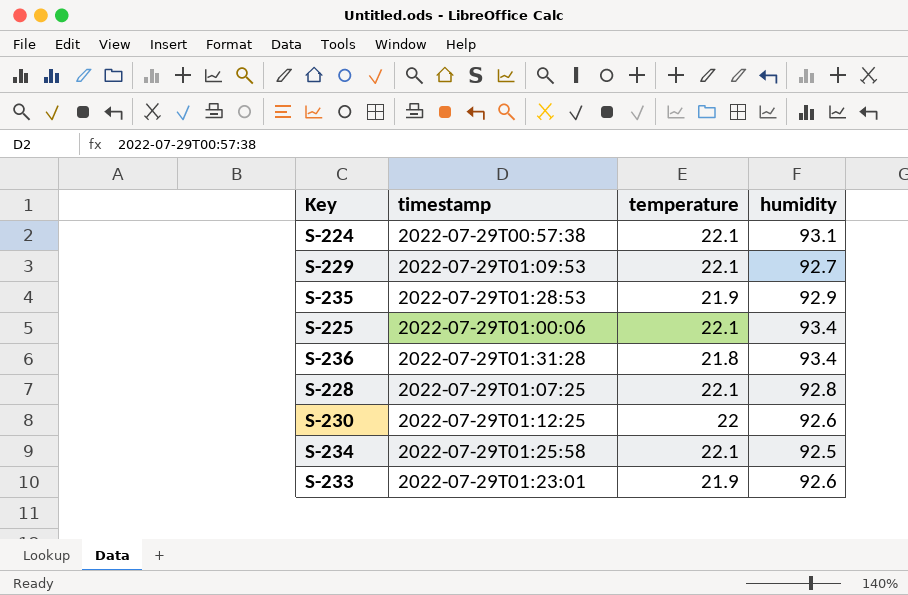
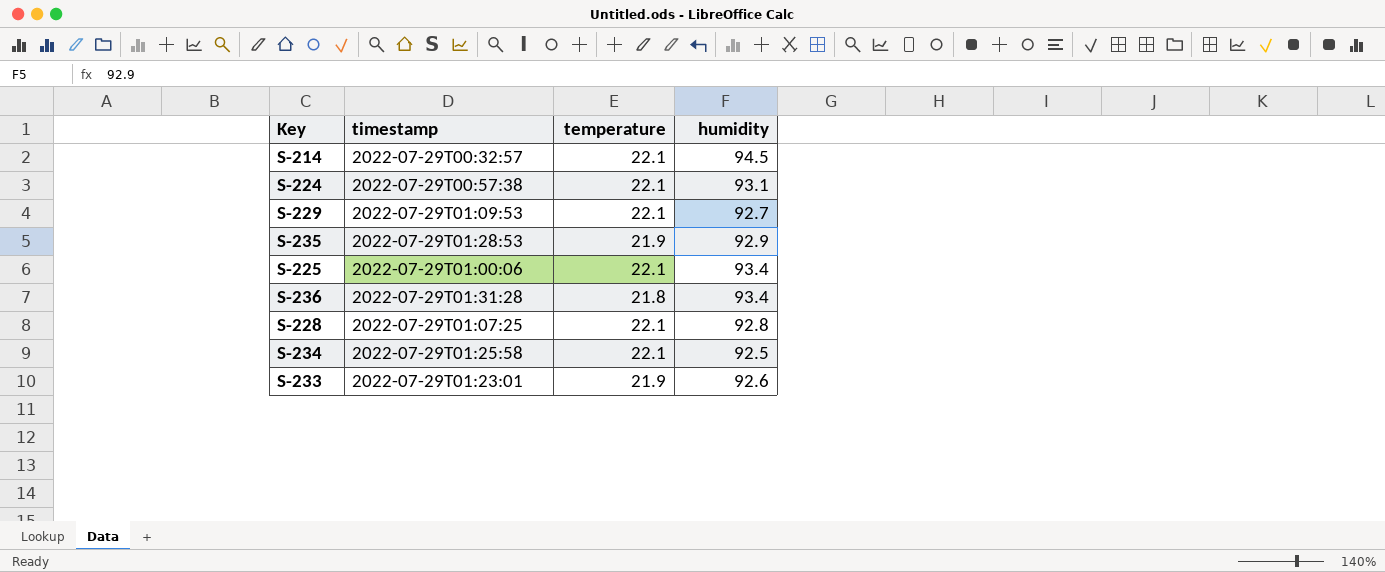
row S-230: 2022-07-29T01:12:25 | 22 | 92.6 -> none
row S-214: none -> 2022-07-29T00:32:57 | 22.1 | 94.5

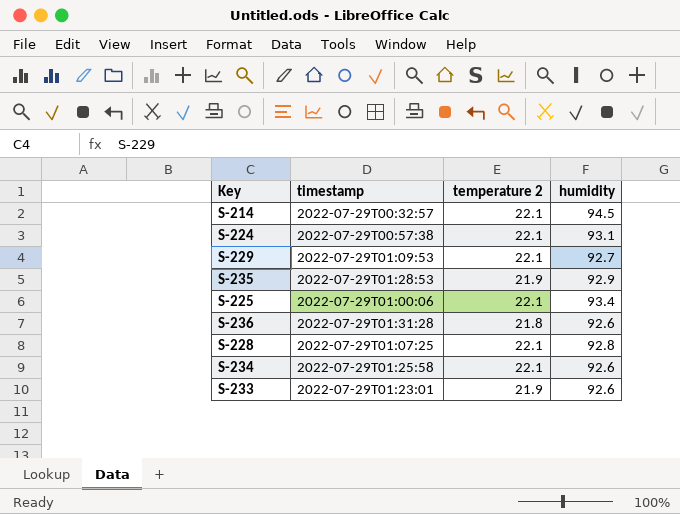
column name: temperature -> temperature 2
S-236 | humidity: 93.4 -> 92.6
S-234 | humidity: 92.5 -> 92.6

